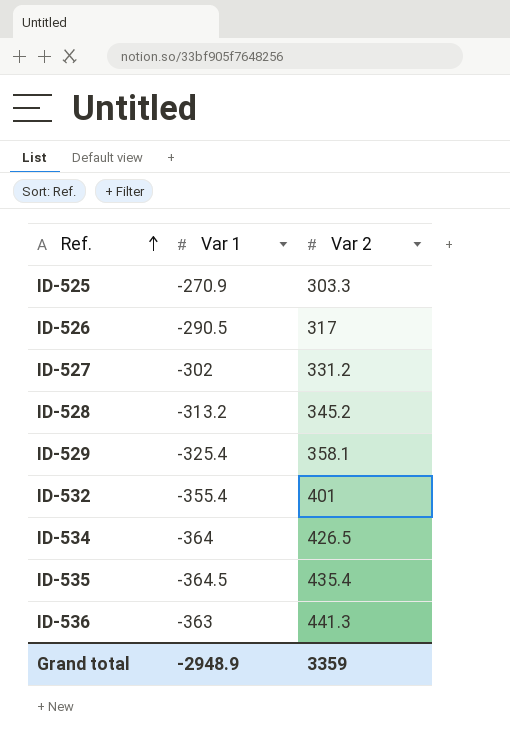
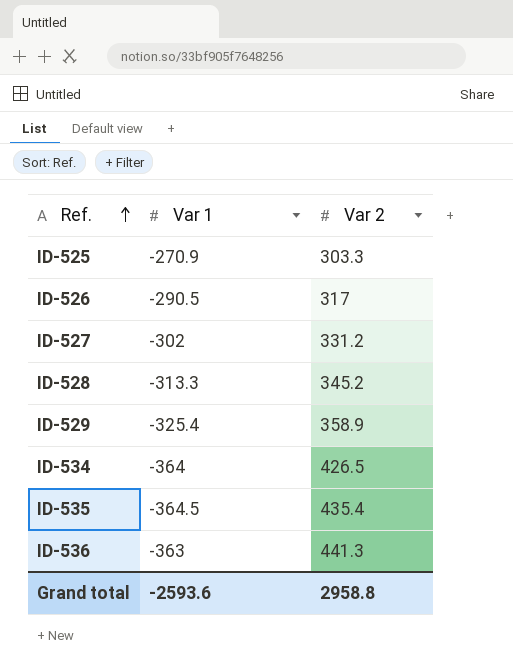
row ID-532: -355.4 | 401 -> none
ID-528 | Var 1: -313.2 -> -313.3
ID-529 | Var 2: 358.1 -> 358.9
Grand total | Var 1: -2948.9 -> -2593.6
Grand total | Var 2: 3359 -> 2958.8

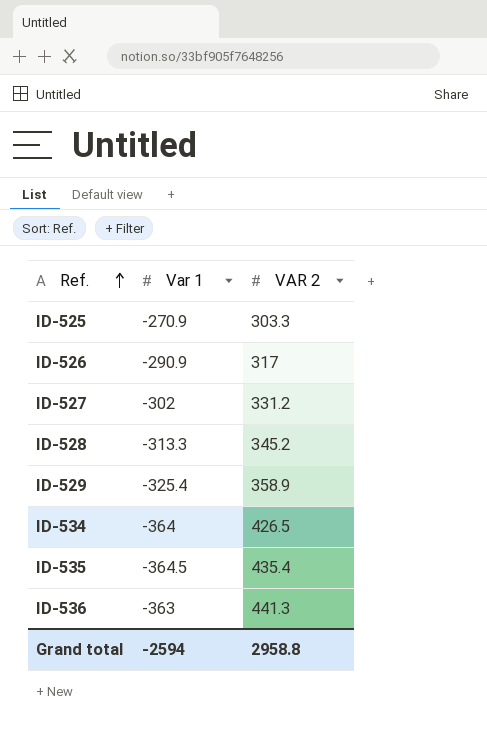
column name: Var 2 -> VAR 2
ID-526 | Var 1: -290.5 -> -290.9
Grand total | Var 1: -2593.6 -> -2594

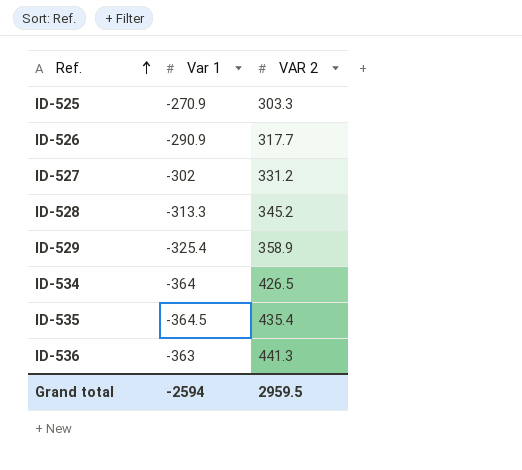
ID-526 | VAR 2: 317 -> 317.7
Grand total | VAR 2: 2958.8 -> 2959.5

